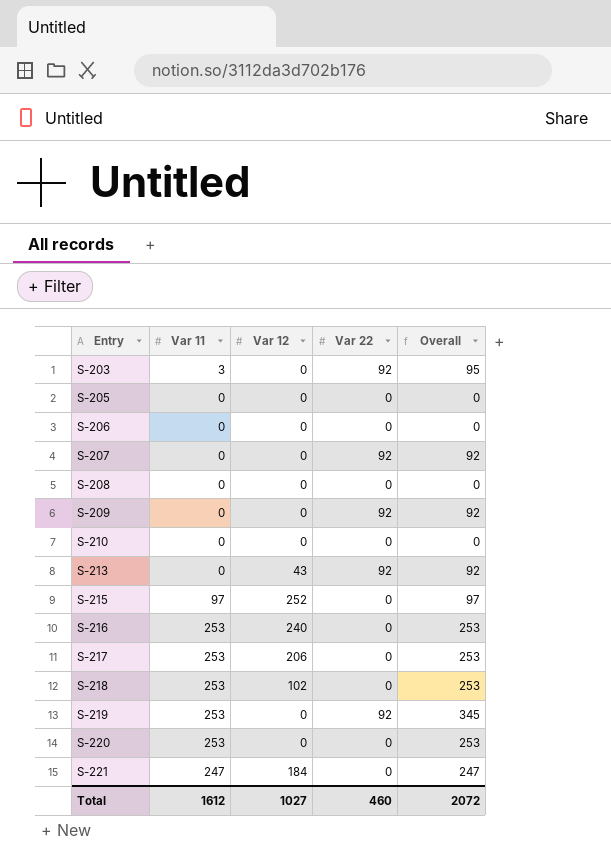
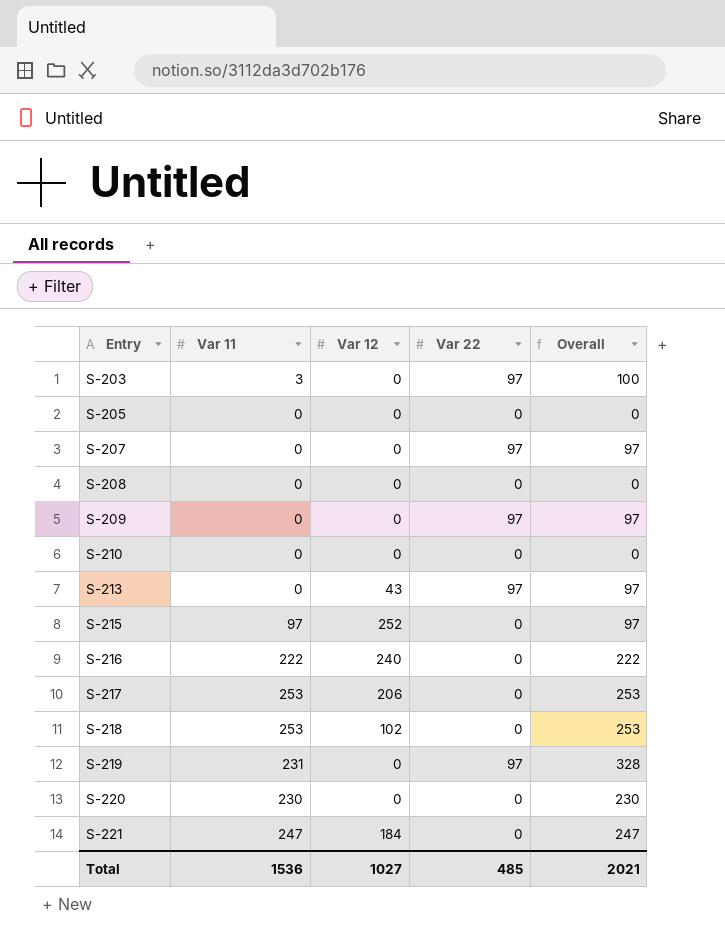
row S-206: 0 | 0 | 0 | 0 -> none
S-203 | Var 22: 92 -> 97
S-203 | Overall: 95 -> 100
S-207 | Var 22: 92 -> 97
S-207 | Overall: 92 -> 97
S-209 | Var 22: 92 -> 97
S-209 | Overall: 92 -> 97
S-213 | Var 22: 92 -> 97
S-213 | Overall: 92 -> 97
S-216 | Var 11: 253 -> 222
S-216 | Overall: 253 -> 222
S-219 | Var 11: 253 -> 231
S-219 | Var 22: 92 -> 97
S-219 | Overall: 345 -> 328
S-220 | Var 11: 253 -> 230
S-220 | Overall: 253 -> 230
Total | Var 11: 1612 -> 1536
Total | Var 22: 460 -> 485
Total | Overall: 2072 -> 2021

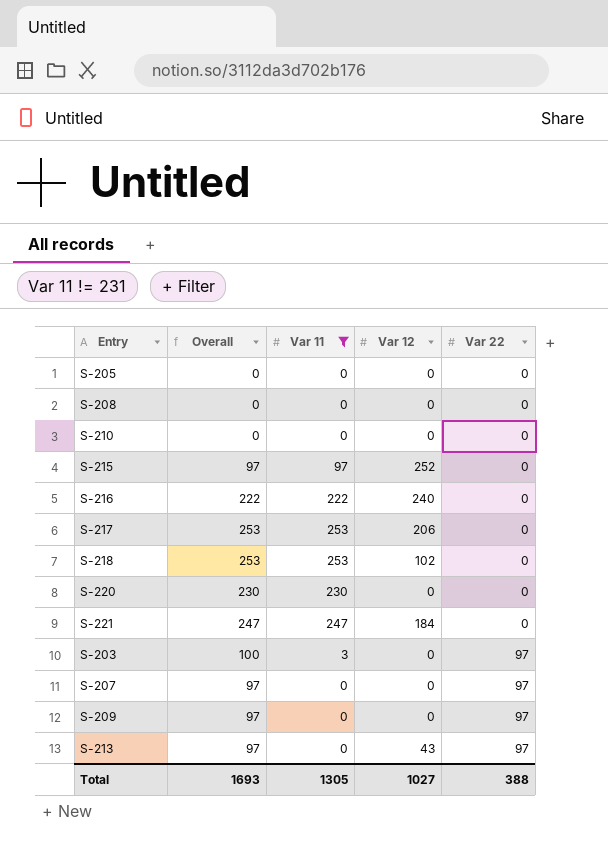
filter: none -> Var 11 != 231
row order: Entry ascending -> Var 22 ascending
column Overall | position: 5 -> 2
Total | Overall: 2021 -> 1693
Total | Var 11: 1536 -> 1305
Total | Var 22: 485 -> 388

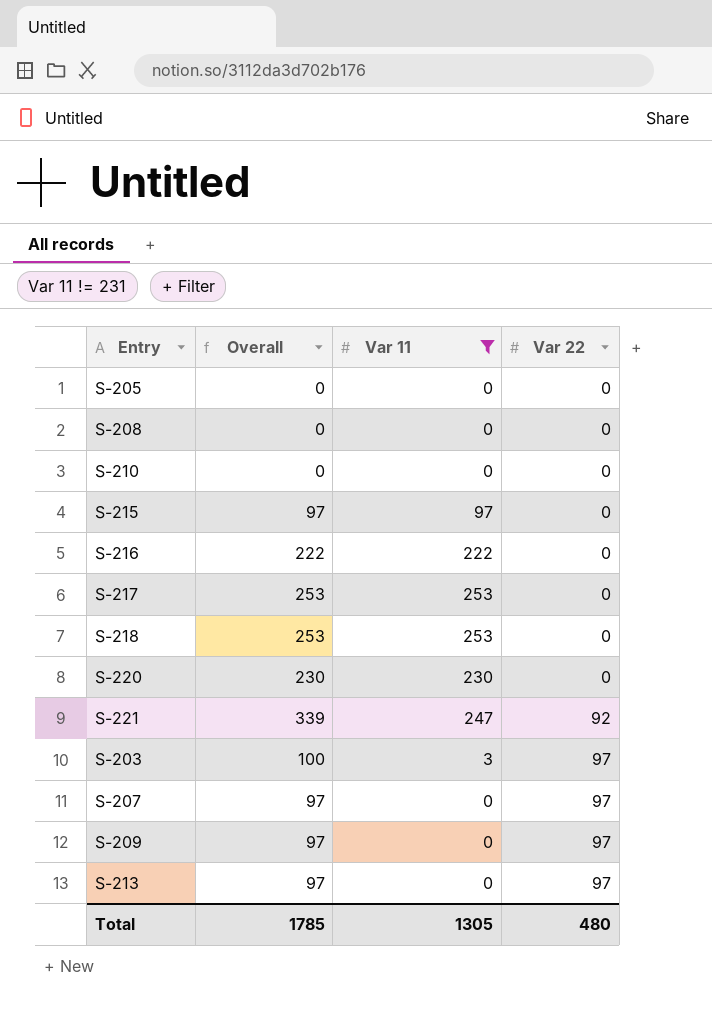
column Var 12 | position: 4 -> none
S-221 | Overall: 247 -> 339
S-221 | Var 22: 0 -> 92
Total | Overall: 1693 -> 1785
Total | Var 22: 388 -> 480

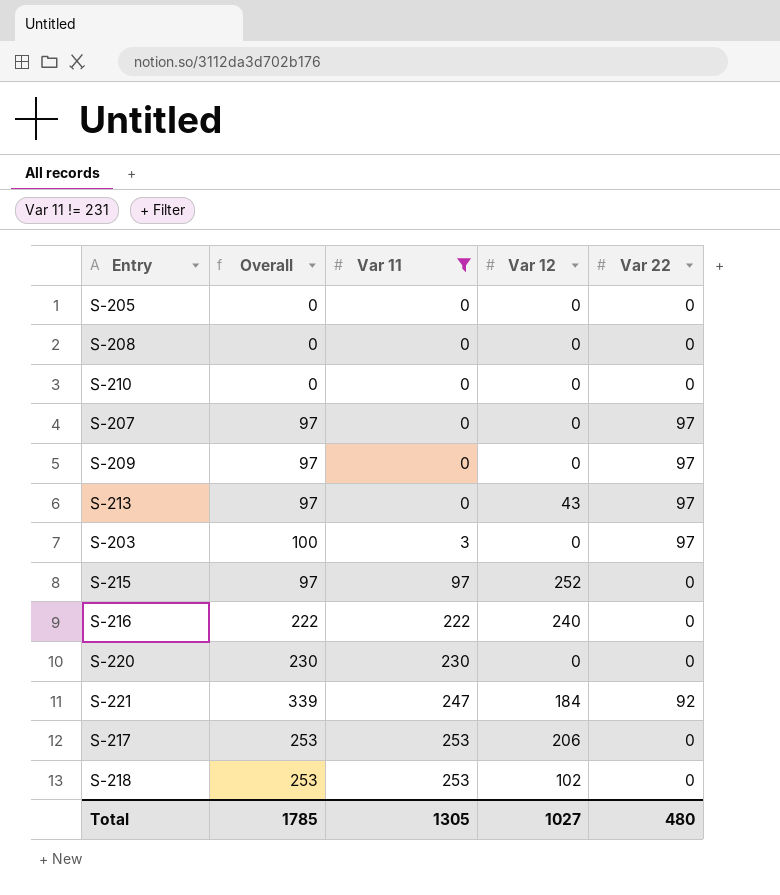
row order: Var 22 ascending -> Var 11 ascending
column Var 12 | position: none -> 4

